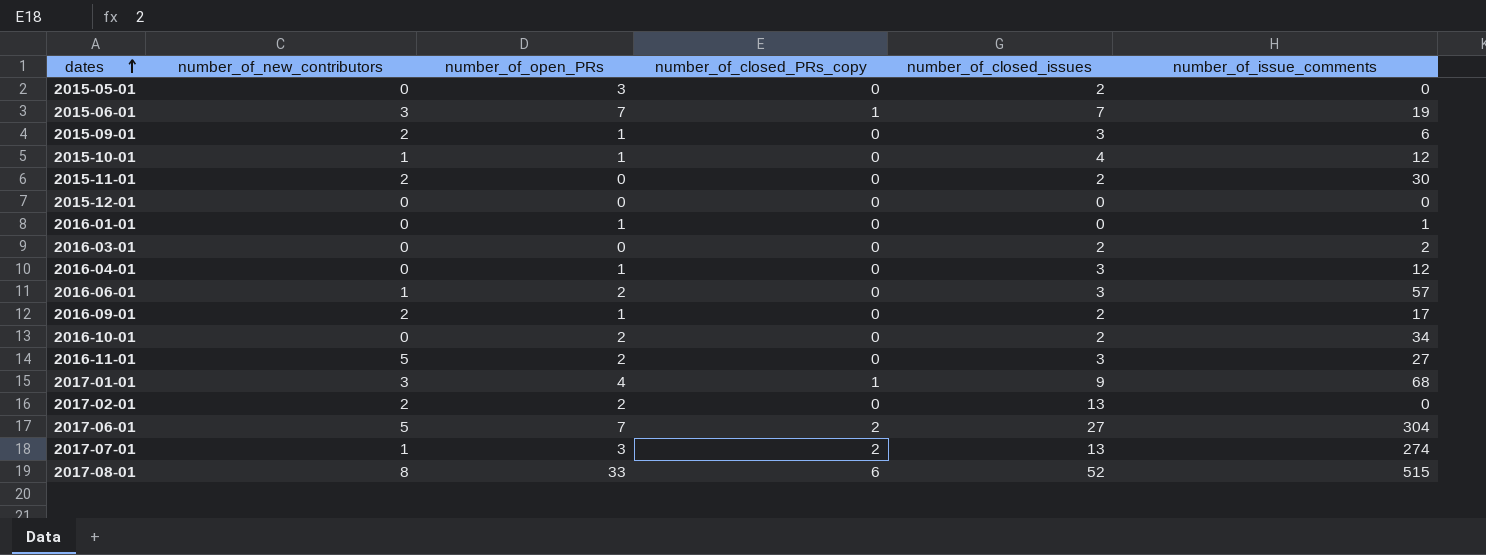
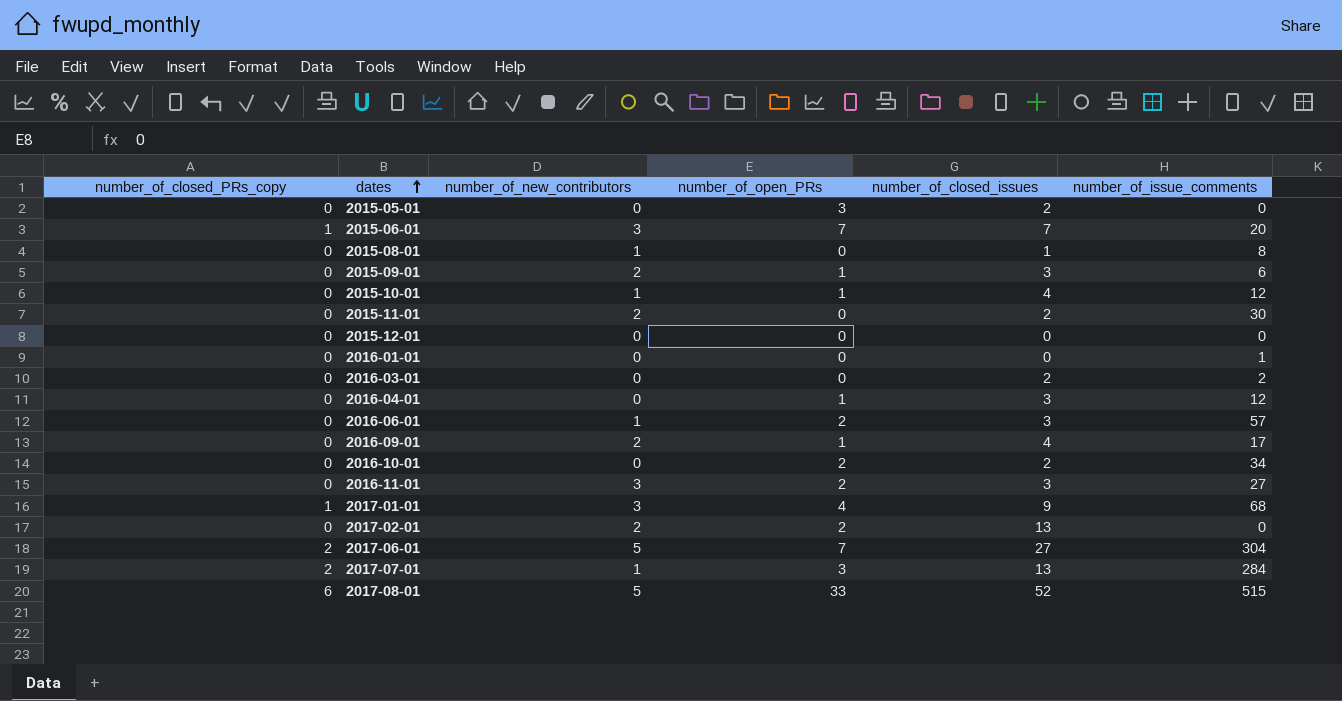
column number_of_closed_PRs_copy | position: 4 -> 1
2015-06-01 | number_of_issue_comments: 19 -> 20
row 2015-08-01: none -> 0 | 1 | 0 | 1 | 8
2016-01-01 | number_of_open_PRs: 1 -> 0
2016-09-01 | number_of_closed_issues: 2 -> 4
2016-11-01 | number_of_new_contributors: 5 -> 3
2017-07-01 | number_of_issue_comments: 274 -> 284
2017-08-01 | number_of_new_contributors: 8 -> 5

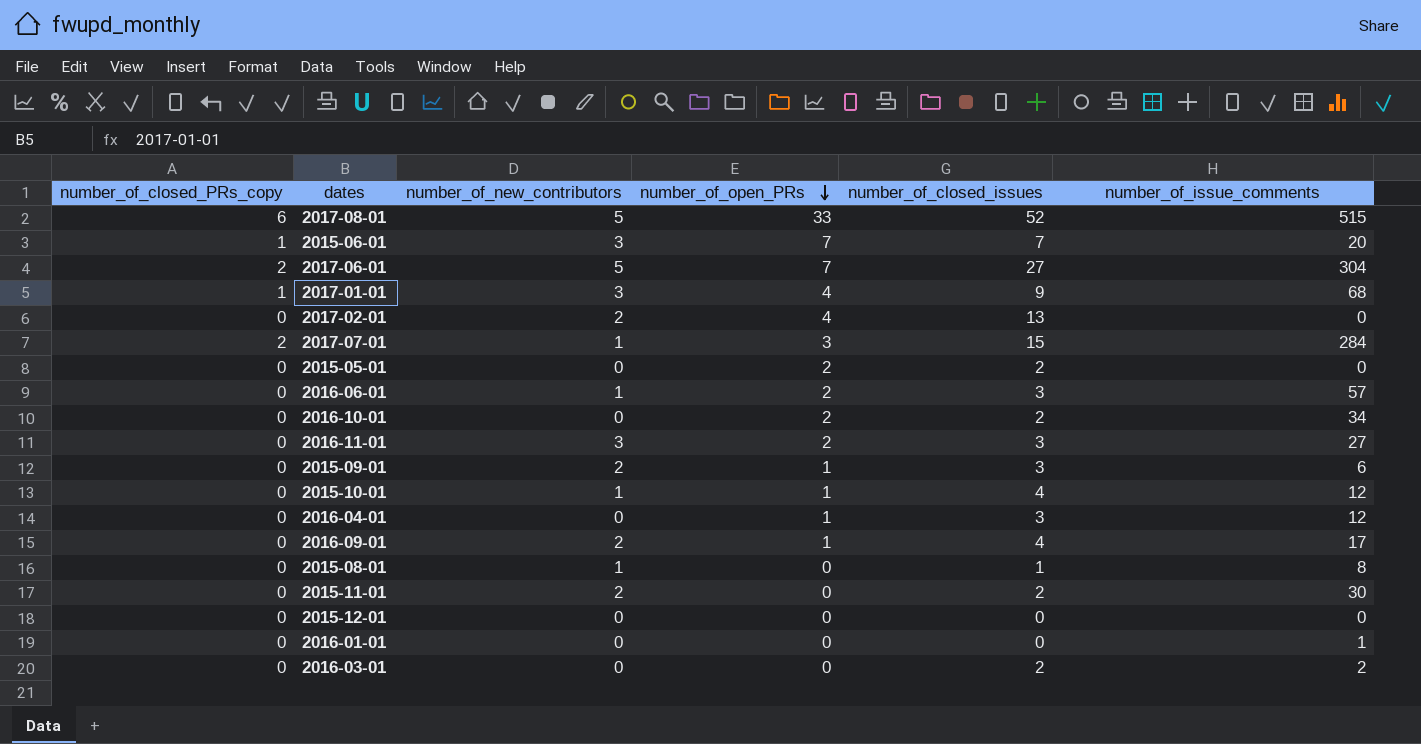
row order: dates ascending -> number_of_open_PRs descending
2017-02-01 | number_of_open_PRs: 2 -> 4
2017-07-01 | number_of_closed_issues: 13 -> 15
2015-05-01 | number_of_open_PRs: 3 -> 2

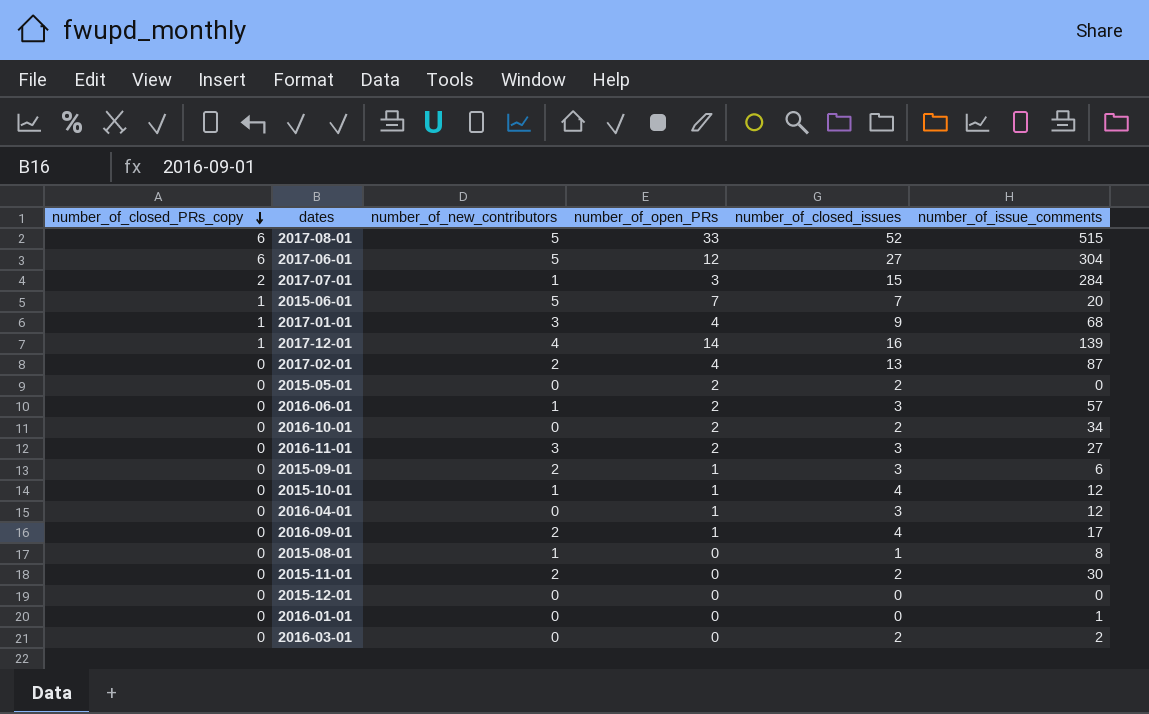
row order: number_of_open_PRs descending -> number_of_closed_PRs_copy descending
2017-06-01 | number_of_closed_PRs_copy: 2 -> 6
2017-06-01 | number_of_open_PRs: 7 -> 12
2015-06-01 | number_of_new_contributors: 3 -> 5
row 2017-12-01: none -> 1 | 4 | 14 | 16 | 139
2017-02-01 | number_of_issue_comments: 0 -> 87

